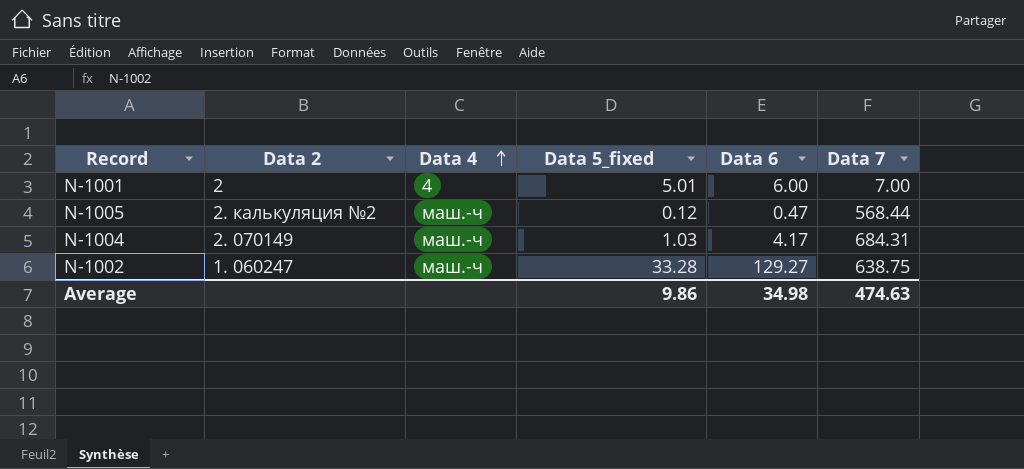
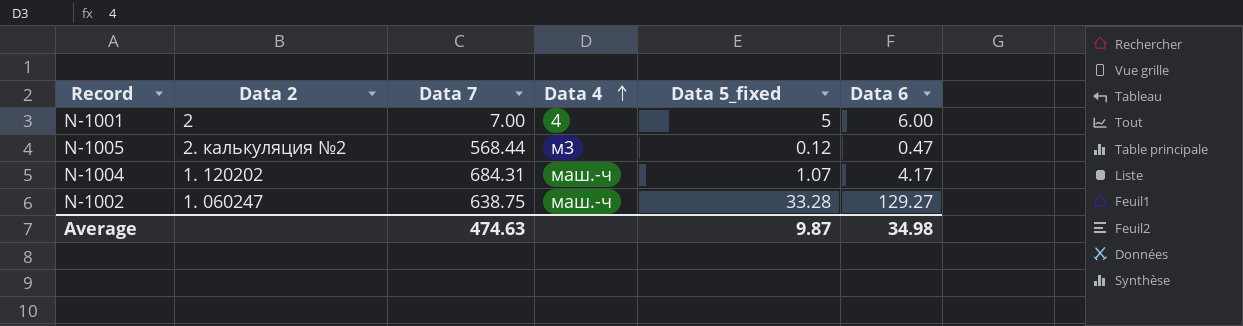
column Data 7 | position: 6 -> 3
N-1001 | Data 5_fixed: 5.01 -> 5
N-1005 | Data 4: маш.-ч -> м3
N-1004 | Data 2: 2. 070149 -> 1. 120202
N-1004 | Data 5_fixed: 1.03 -> 1.07
Average | Data 5_fixed: 9.86 -> 9.87

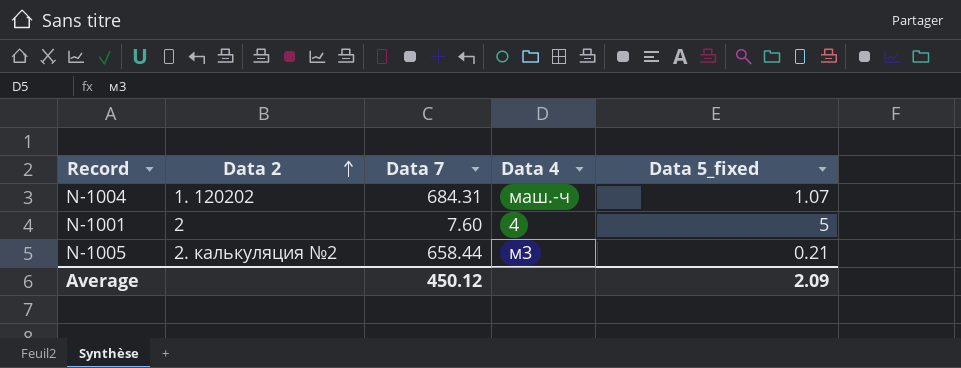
row order: Data 4 ascending -> Data 2 ascending
column Data 6 | position: 6 -> none
row N-1002: 1. 060247 | 638.75 | маш.-ч | 33.28 | 129.27 -> none
N-1001 | Data 7: 7.00 -> 7.60
N-1005 | Data 7: 568.44 -> 658.44
N-1005 | Data 5_fixed: 0.12 -> 0.21
Average | Data 7: 474.63 -> 450.12
Average | Data 5_fixed: 9.87 -> 2.09

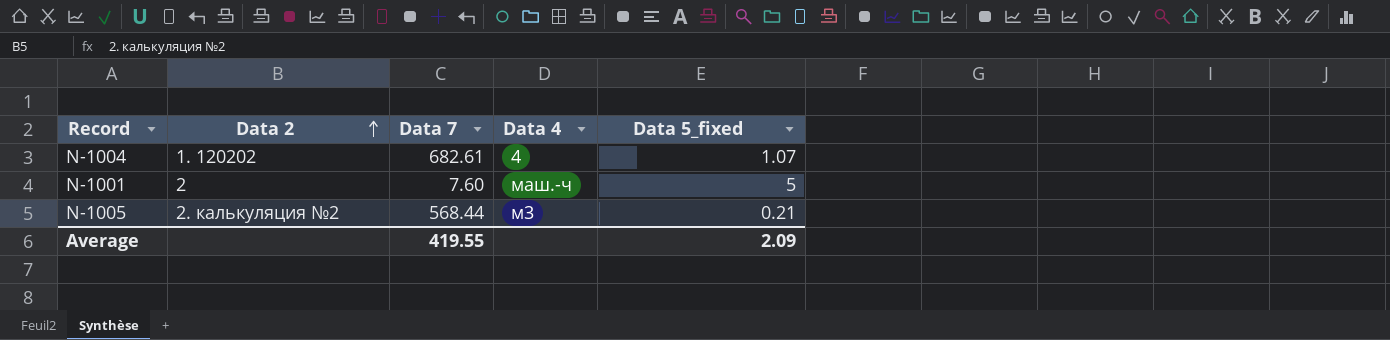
N-1004 | Data 7: 684.31 -> 682.61
N-1004 | Data 4: маш.-ч -> 4
N-1001 | Data 4: 4 -> маш.-ч
N-1005 | Data 7: 658.44 -> 568.44
Average | Data 7: 450.12 -> 419.55

